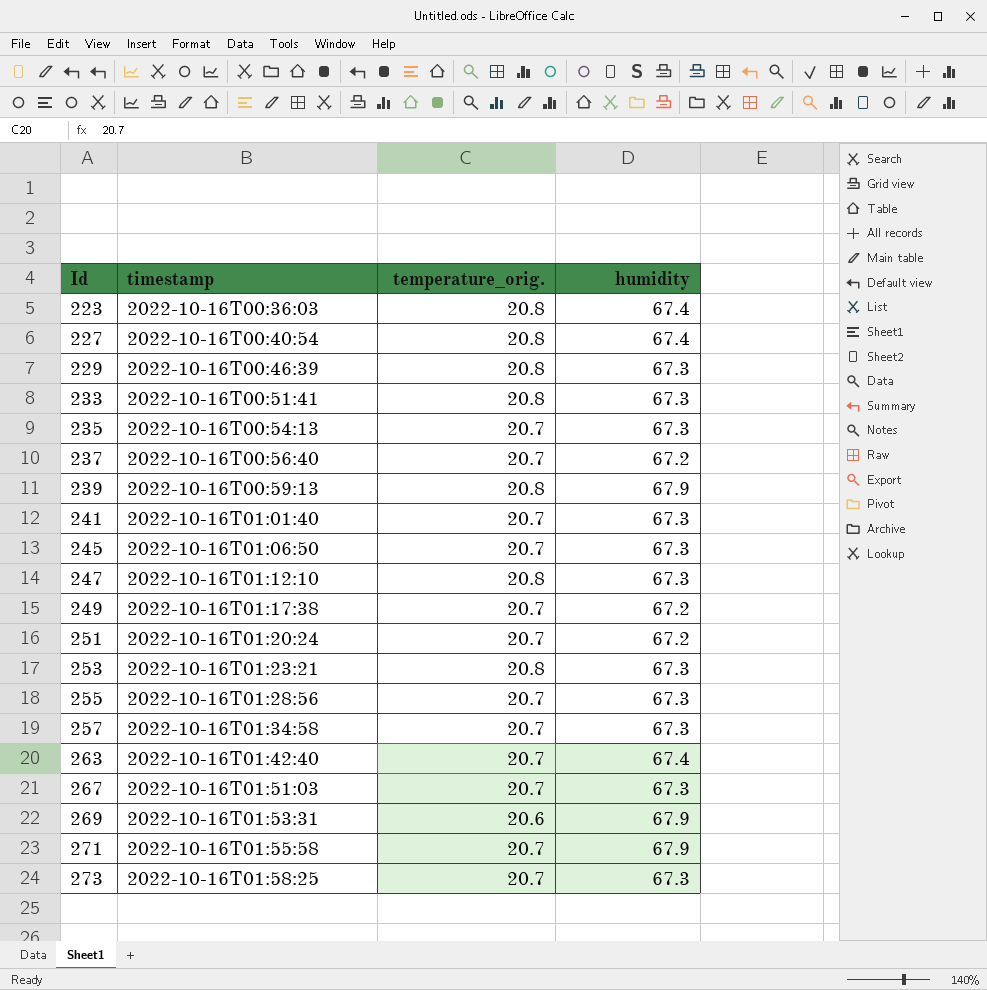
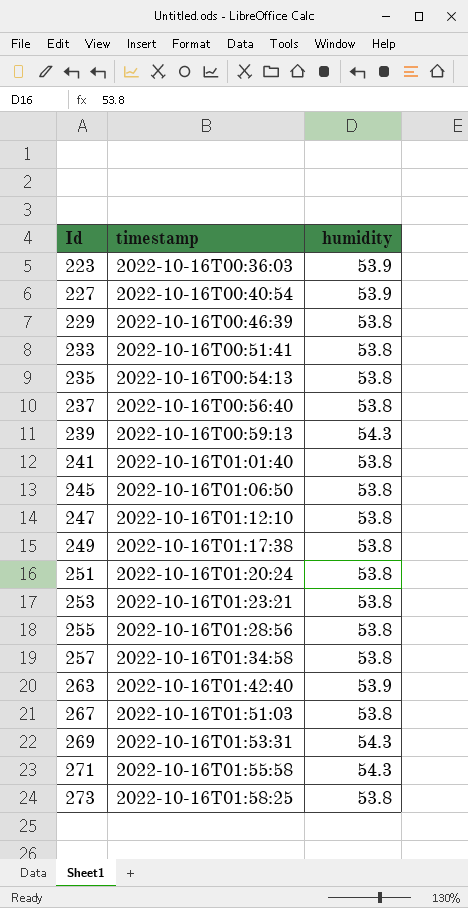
column temperature_orig. | position: 3 -> none
223 | humidity: 67.4 -> 53.9
227 | humidity: 67.4 -> 53.9
229 | humidity: 67.3 -> 53.8
233 | humidity: 67.3 -> 53.8
235 | humidity: 67.3 -> 53.8
237 | humidity: 67.2 -> 53.8
239 | humidity: 67.9 -> 54.3
241 | humidity: 67.3 -> 53.8
245 | humidity: 67.3 -> 53.8
247 | humidity: 67.3 -> 53.8
249 | humidity: 67.2 -> 53.8
251 | humidity: 67.2 -> 53.8
253 | humidity: 67.3 -> 53.8
255 | humidity: 67.3 -> 53.8
257 | humidity: 67.3 -> 53.8
263 | humidity: 67.4 -> 53.9
267 | humidity: 67.3 -> 53.8
269 | humidity: 67.9 -> 54.3
271 | humidity: 67.9 -> 54.3
273 | humidity: 67.3 -> 53.8

